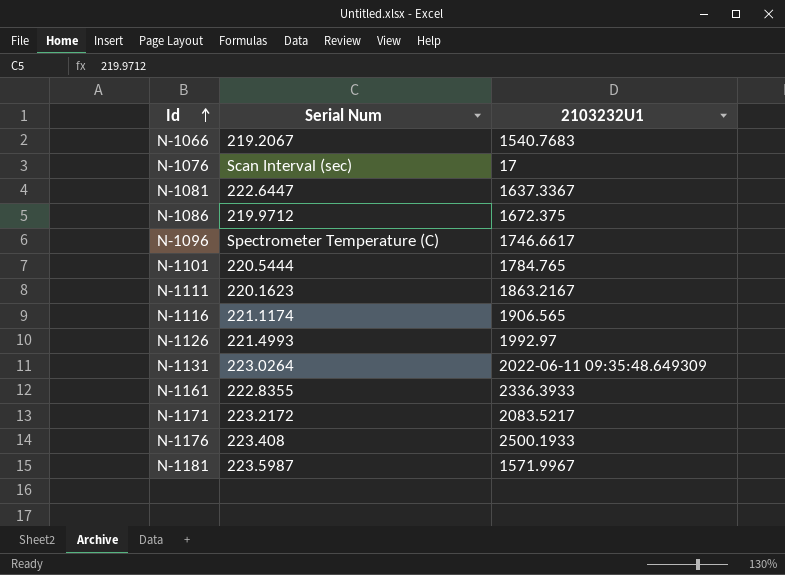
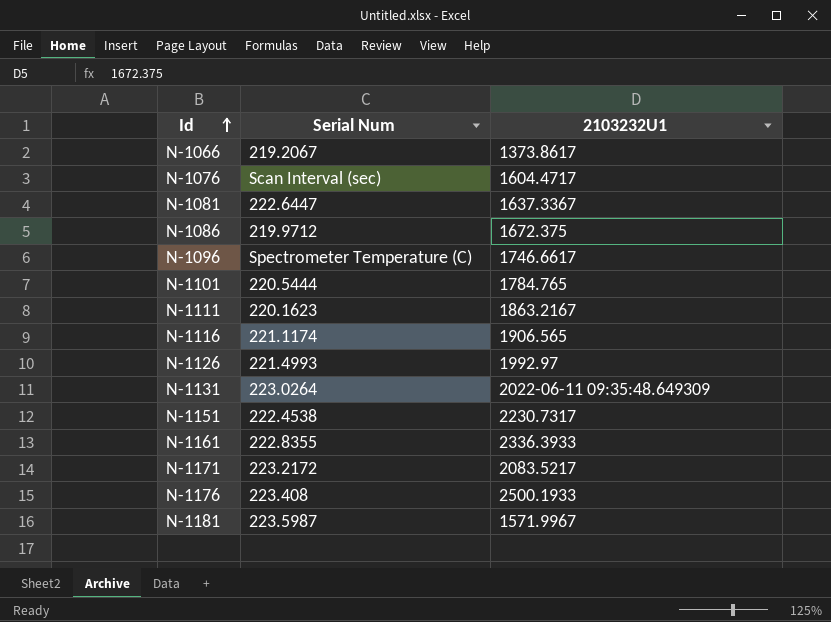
N-1066 | 2103232U1: 1540.7683 -> 1373.8617
N-1076 | 2103232U1: 17 -> 1604.4717
row N-1151: none -> 222.4538 | 2230.7317

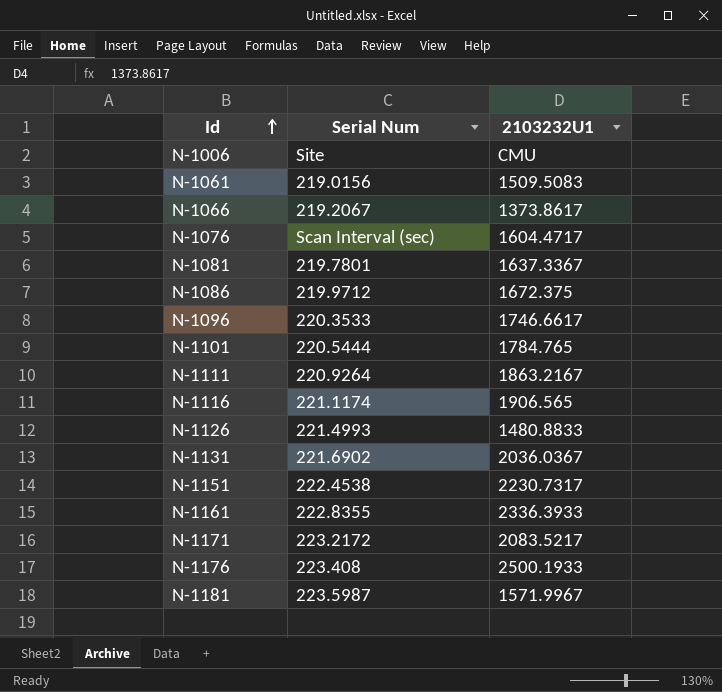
row N-1006: none -> Site | CMU
row N-1061: none -> 219.0156 | 1509.5083
N-1081 | Serial Num: 222.6447 -> 219.7801
N-1096 | Serial Num: Spectrometer Temperature (C) -> 220.3533
N-1111 | Serial Num: 220.1623 -> 220.9264
N-1126 | 2103232U1: 1992.97 -> 1480.8833
N-1131 | Serial Num: 223.0264 -> 221.6902
N-1131 | 2103232U1: 2022-06-11 09:35:48.649309 -> 2036.0367

